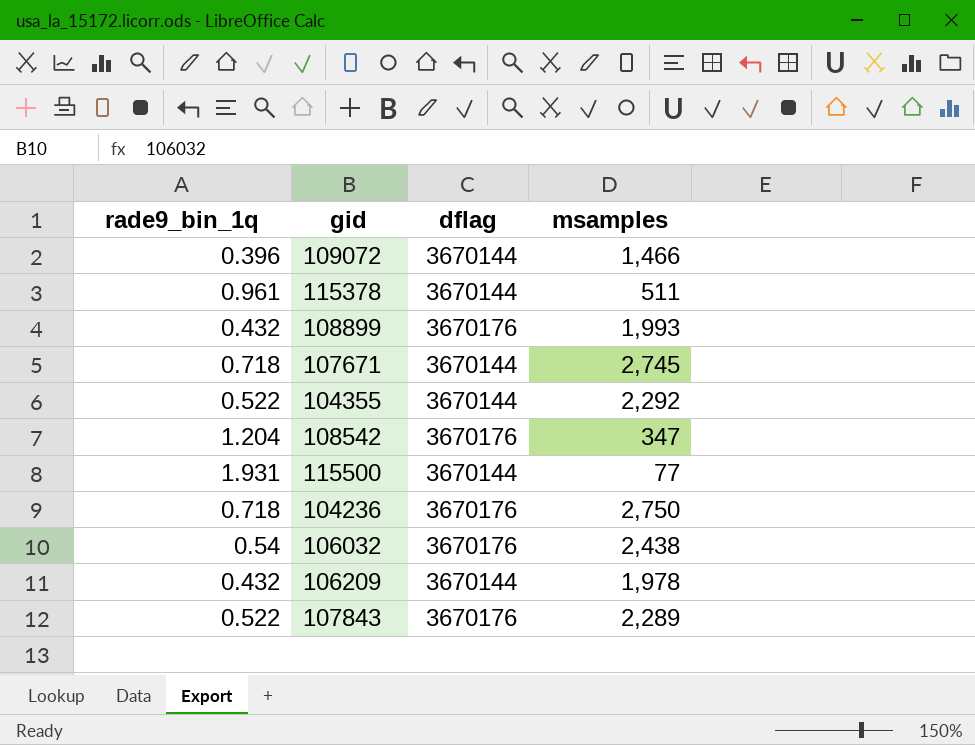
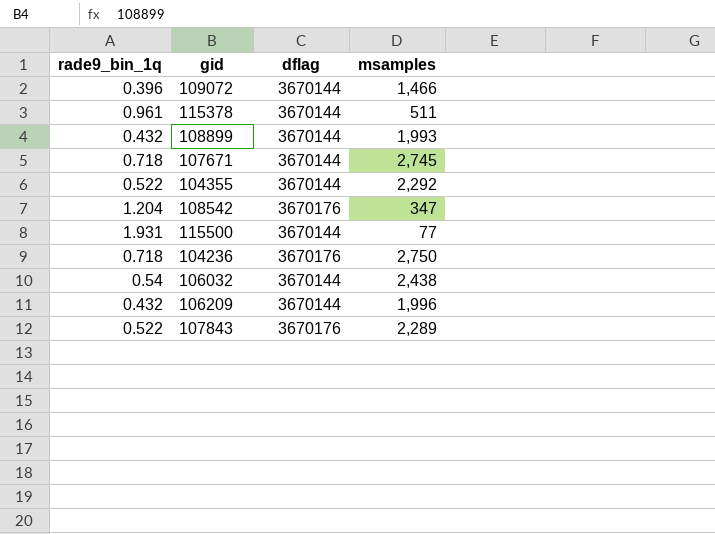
108899 | dflag: 3670176 -> 3670144
106032 | dflag: 3670176 -> 3670144
106209 | msamples: 1,978 -> 1,996

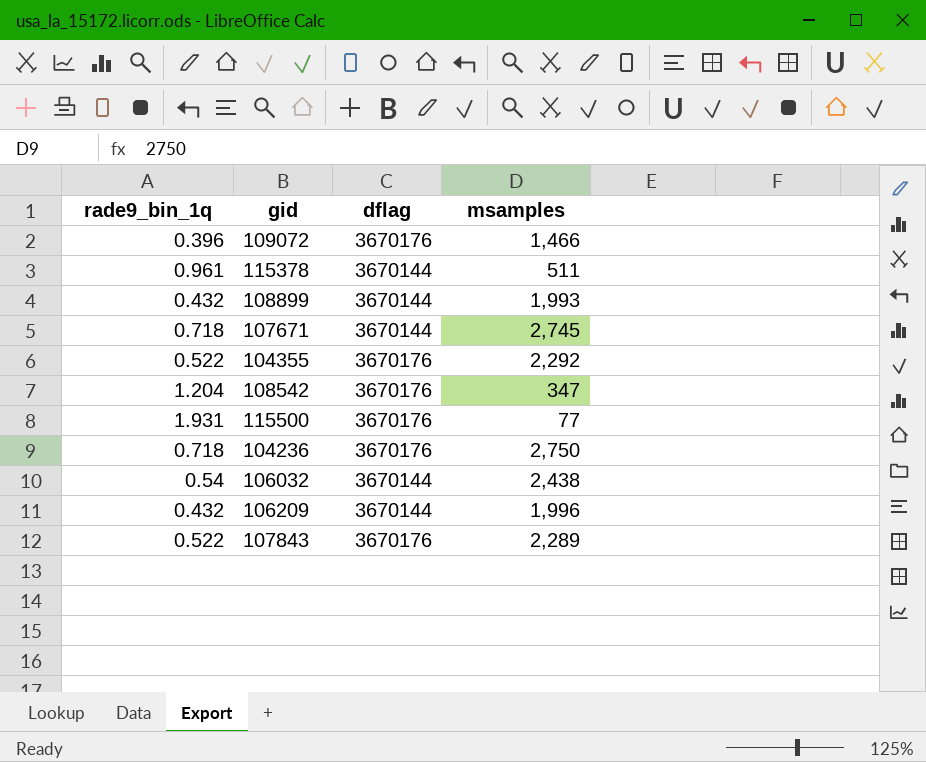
109072 | dflag: 3670144 -> 3670176
104355 | dflag: 3670144 -> 3670176
115500 | dflag: 3670144 -> 3670176

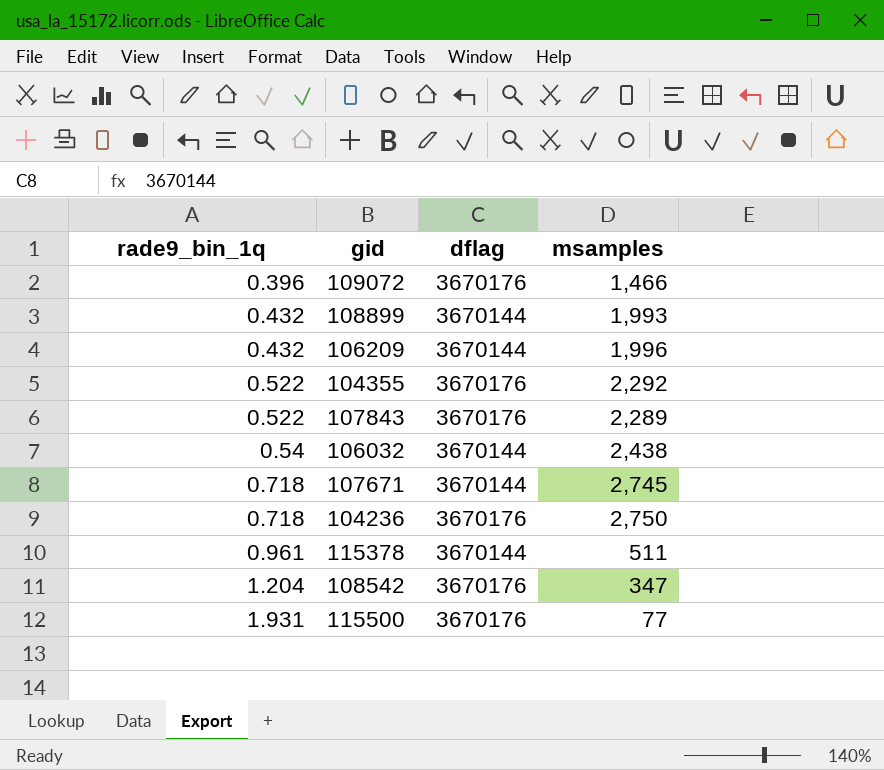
row order: none -> rade9_bin_1q ascending

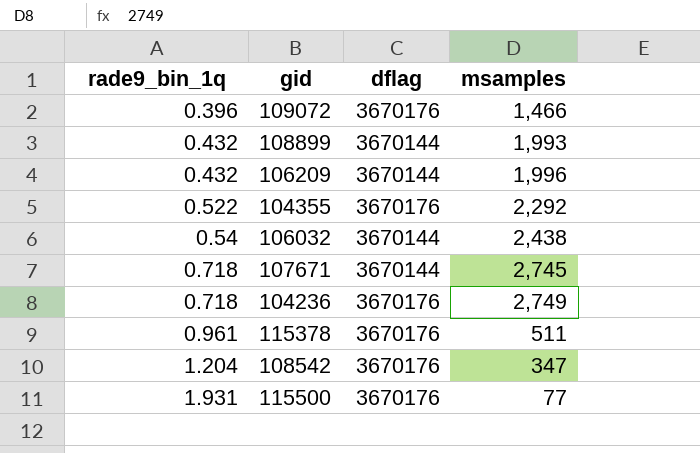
row 107843: 0.522 | 3670176 | 2,289 -> none
104236 | msamples: 2,750 -> 2,749
115378 | dflag: 3670144 -> 3670176

